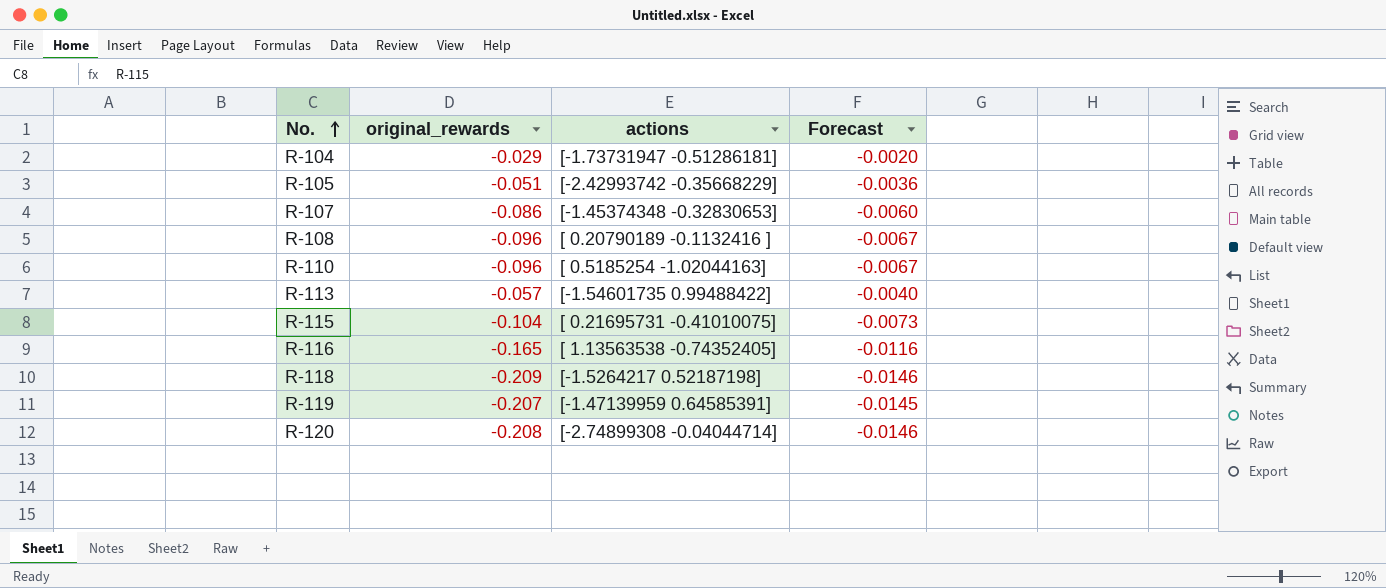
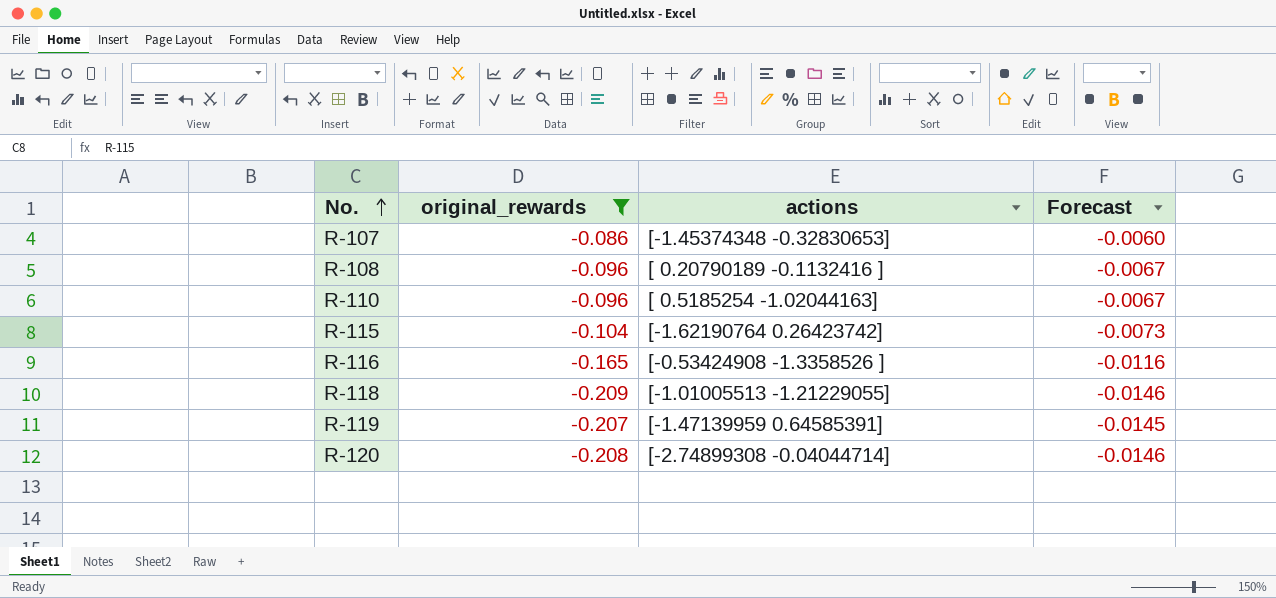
filter: none -> original_rewards <= -0.086
R-115 | actions: [ 0.21695731 -0.41010075] -> [-1.62190764 0.26423742]
R-116 | actions: [ 1.13563538 -0.74352405] -> [-0.53424908 -1.3358526 ]
R-118 | actions: [-1.5264217 0.52187198] -> [-1.01005513 -1.21229055]

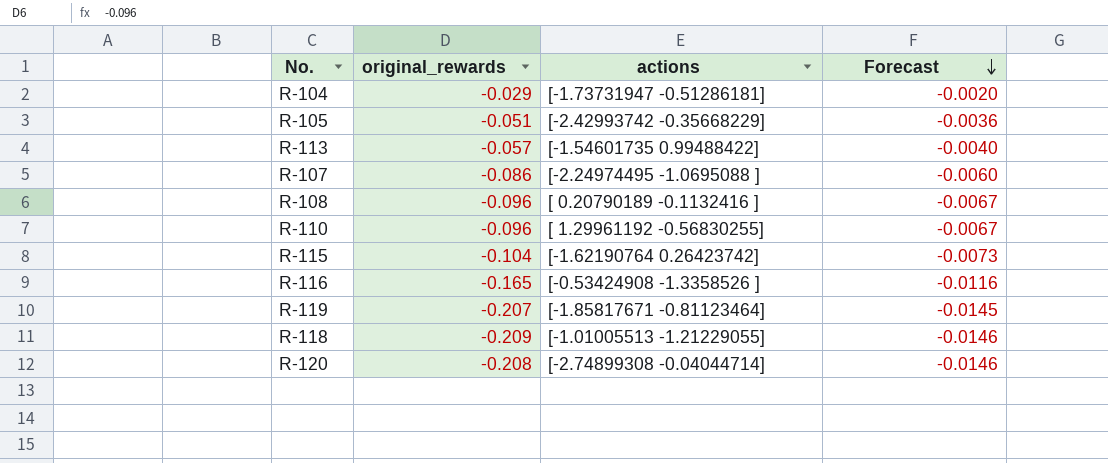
filter: original_rewards <= -0.086 -> none
row order: No. ascending -> Forecast descending
R-107 | actions: [-1.45374348 -0.32830653] -> [-2.24974495 -1.0695088 ]
R-110 | actions: [ 0.5185254 -1.02044163] -> [ 1.29961192 -0.56830255]
R-119 | actions: [-1.47139959 0.64585391] -> [-1.85817671 -0.81123464]

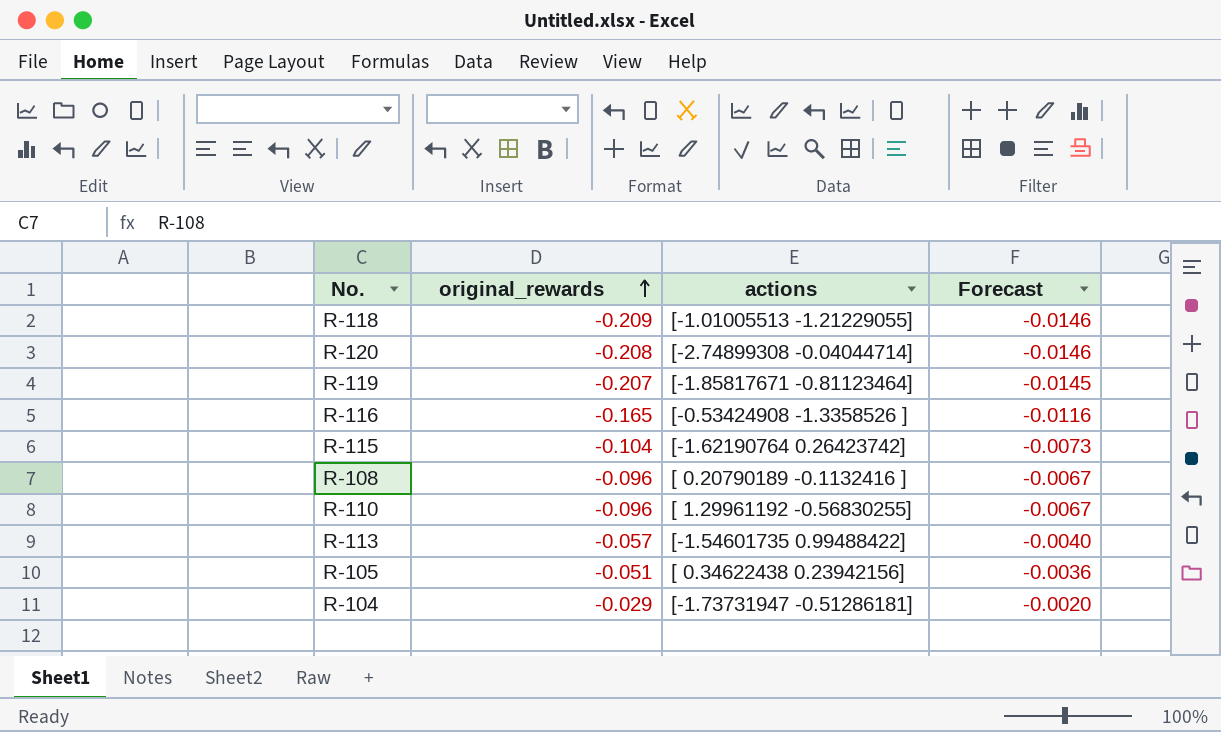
row order: Forecast descending -> original_rewards ascending
row R-107: -0.086 | [-2.24974495 -1.0695088 ] | -0.0060 -> none
R-105 | actions: [-2.42993742 -0.35668229] -> [ 0.34622438 0.23942156]

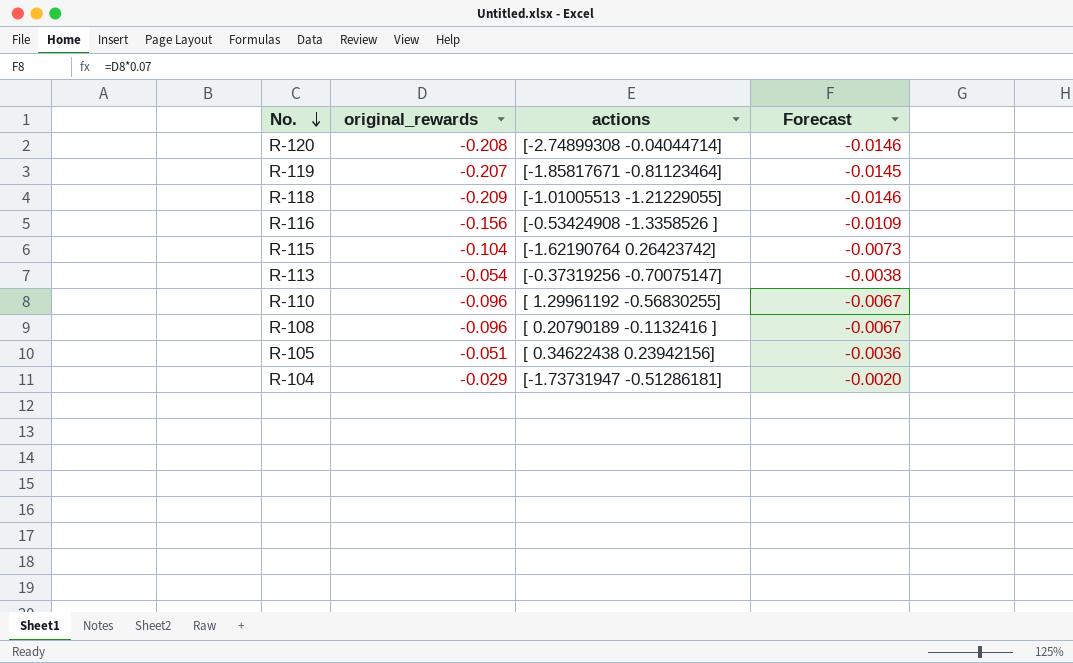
row order: original_rewards ascending -> No. descending
R-116 | original_rewards: -0.165 -> -0.156
R-116 | Forecast: -0.0116 -> -0.0109
R-113 | original_rewards: -0.057 -> -0.054
R-113 | actions: [-1.54601735 0.99488422] -> [-0.37319256 -0.70075147]
R-113 | Forecast: -0.0040 -> -0.0038

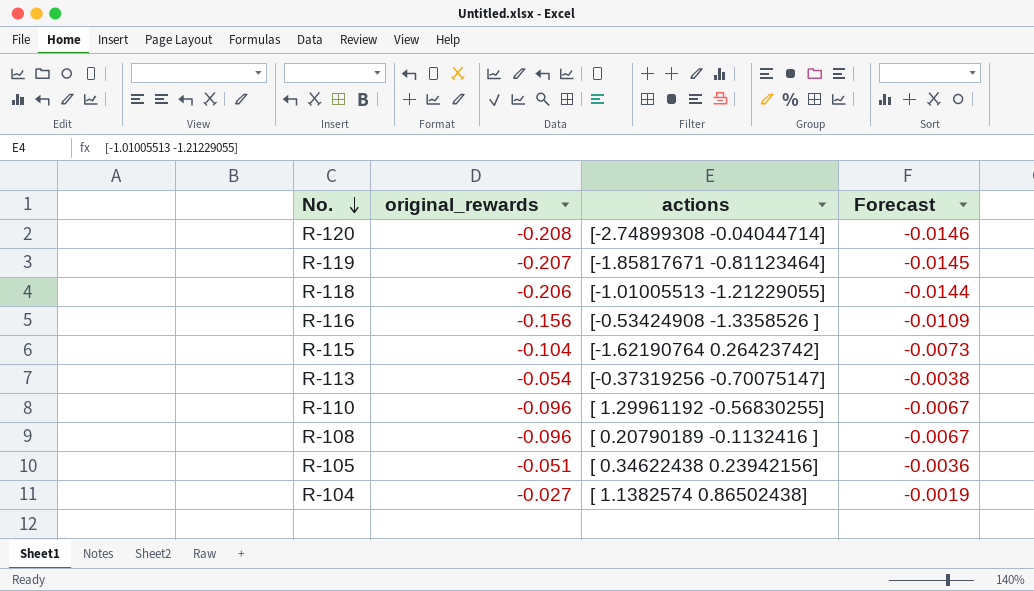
R-118 | original_rewards: -0.209 -> -0.206
R-118 | Forecast: -0.0146 -> -0.0144
R-104 | original_rewards: -0.029 -> -0.027
R-104 | actions: [-1.73731947 -0.51286181] -> [ 1.1382574 0.86502438]
R-104 | Forecast: -0.0020 -> -0.0019

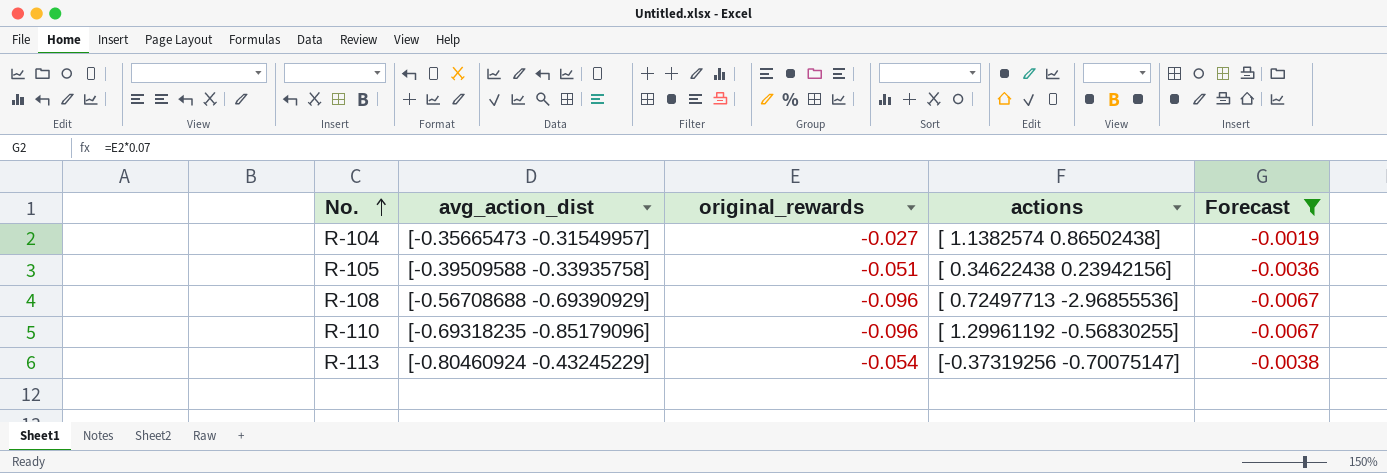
filter: none -> Forecast >= -0.0067
row order: No. descending -> No. ascending
column avg_action_dist | position: none -> 2
R-108 | actions: [ 0.20790189 -0.1132416 ] -> [ 0.72497713 -2.96855536]

